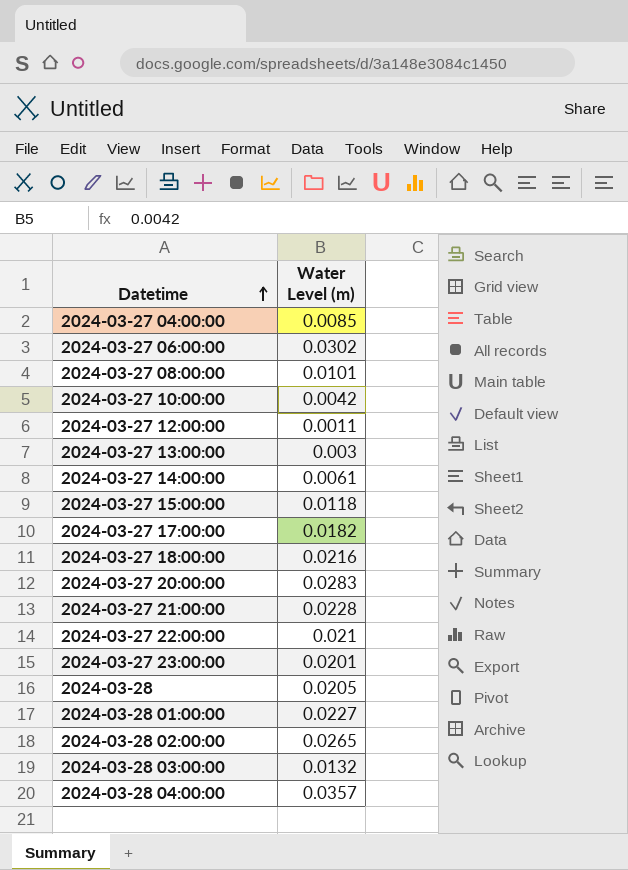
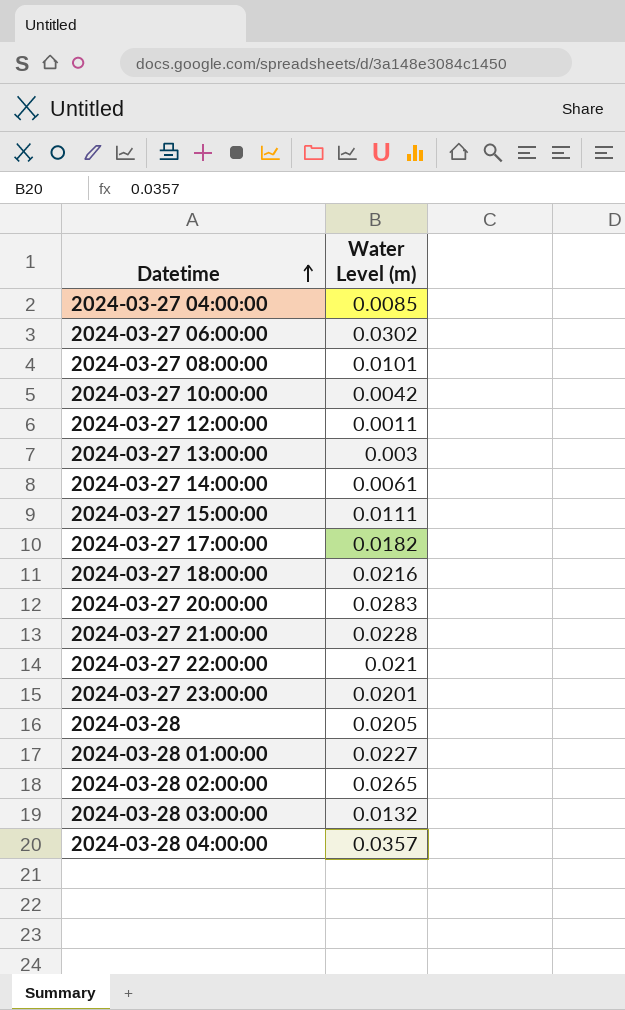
2024-03-27 15:00:00 | Water Level (m): 0.0118 -> 0.0111

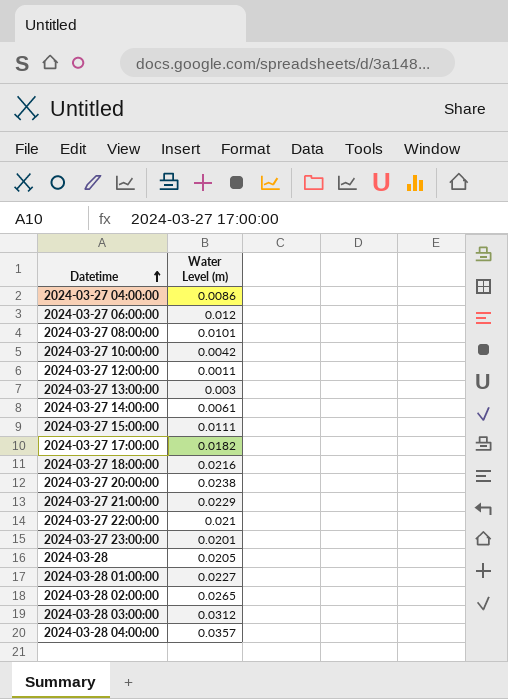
2024-03-27 04:00:00 | Water Level (m): 0.0085 -> 0.0086
2024-03-27 06:00:00 | Water Level (m): 0.0302 -> 0.012
2024-03-27 20:00:00 | Water Level (m): 0.0283 -> 0.0238
2024-03-27 21:00:00 | Water Level (m): 0.0228 -> 0.0229
2024-03-28 03:00:00 | Water Level (m): 0.0132 -> 0.0312

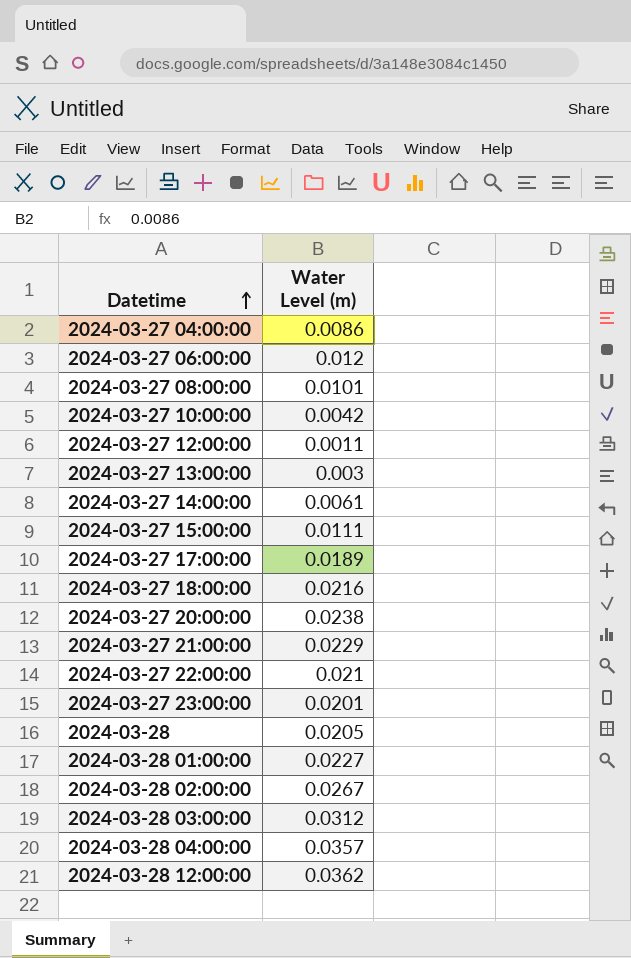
2024-03-27 17:00:00 | Water Level (m): 0.0182 -> 0.0189
2024-03-28 02:00:00 | Water Level (m): 0.0265 -> 0.0267
row 2024-03-28 12:00:00: none -> 0.0362

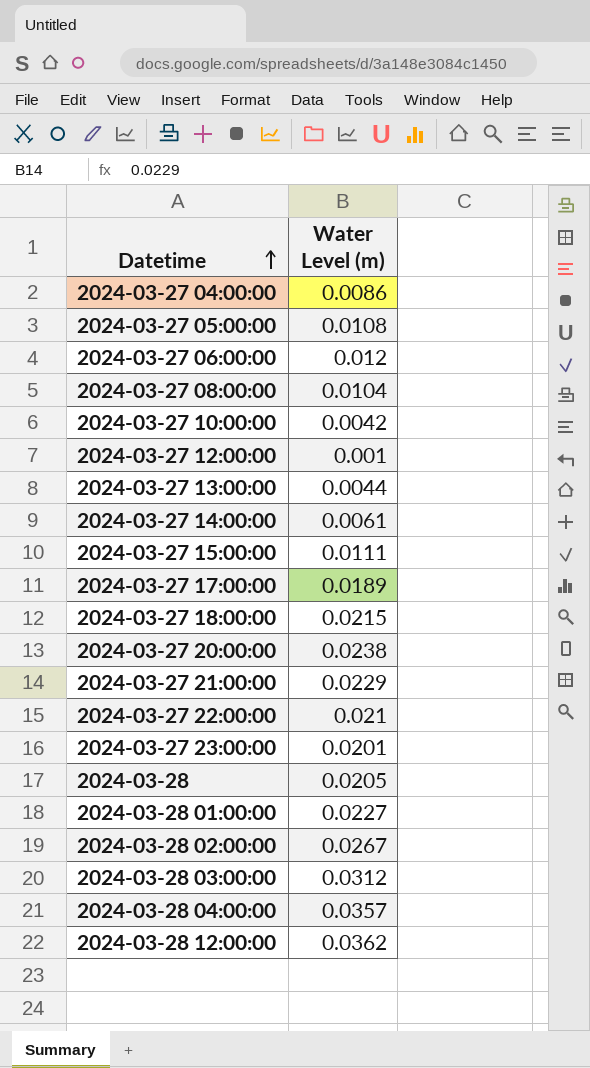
row 2024-03-27 05:00:00: none -> 0.0108
2024-03-27 08:00:00 | Water Level (m): 0.0101 -> 0.0104
2024-03-27 12:00:00 | Water Level (m): 0.0011 -> 0.001
2024-03-27 13:00:00 | Water Level (m): 0.003 -> 0.0044
2024-03-27 18:00:00 | Water Level (m): 0.0216 -> 0.0215

